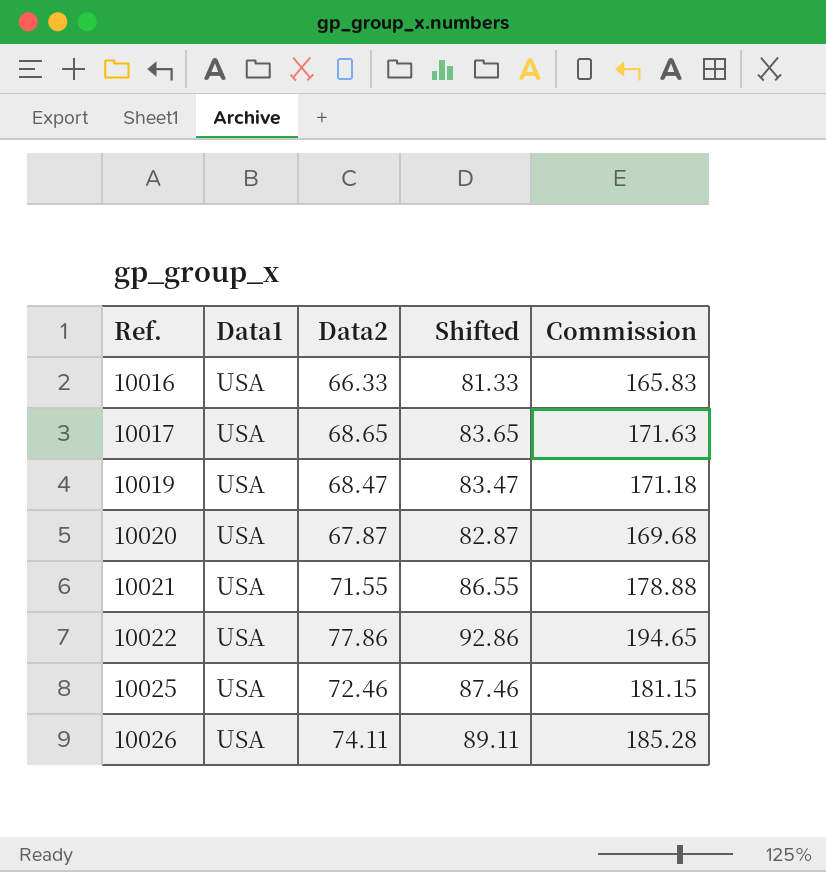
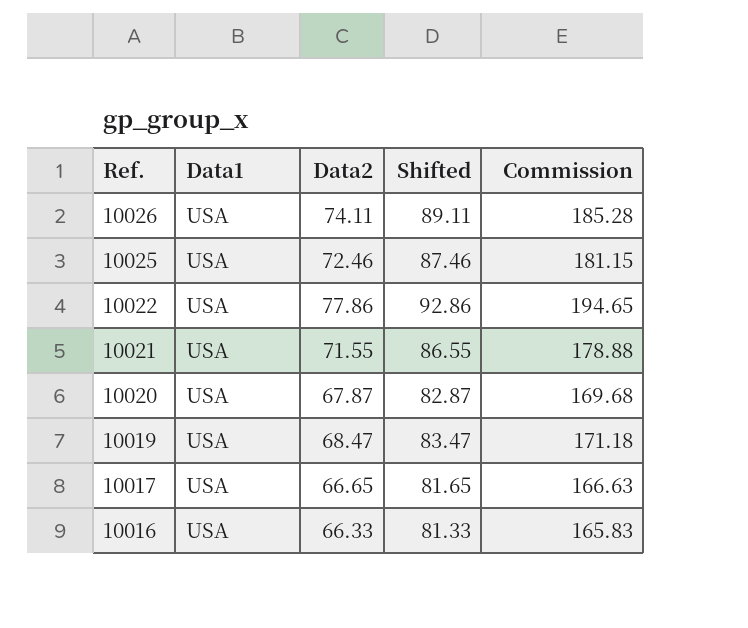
row order: Ref. ascending -> Ref. descending
10017 | Data2: 68.65 -> 66.65
10017 | Shifted: 83.65 -> 81.65
10017 | Commission: 171.63 -> 166.63

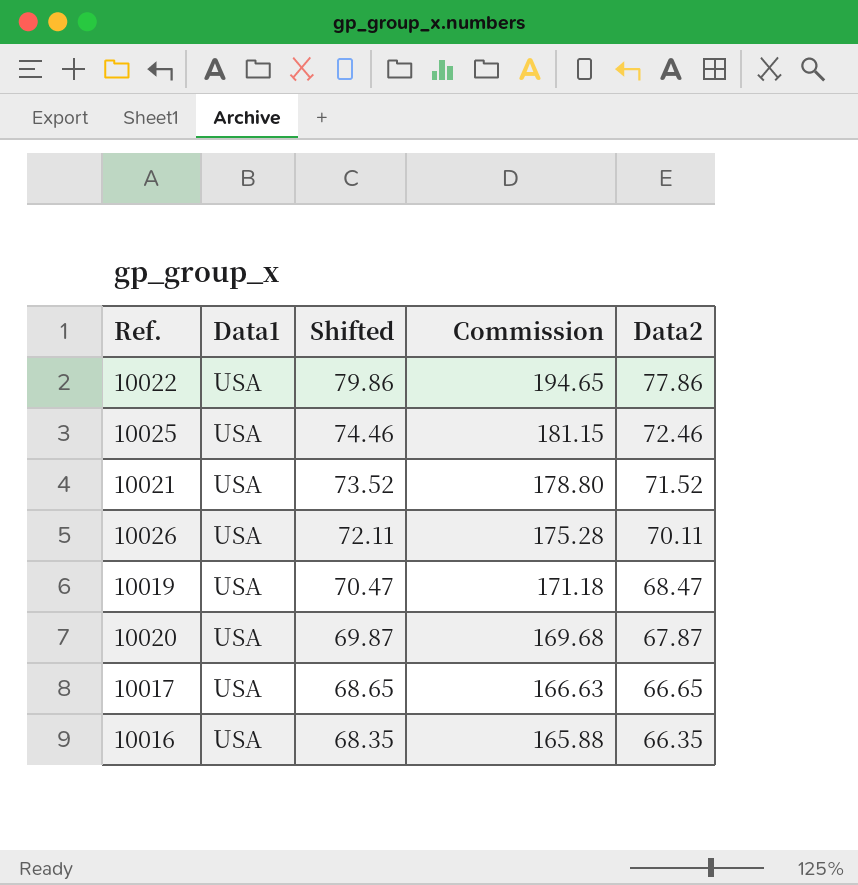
row order: Ref. descending -> Shifted descending
column Shifted | formula: [Data2] + 15 -> [Data2] + 2
column Data2 | position: 3 -> 5
10021 | Commission: 178.88 -> 178.80
10021 | Data2: 71.55 -> 71.52
10026 | Commission: 185.28 -> 175.28
10026 | Data2: 74.11 -> 70.11
10016 | Commission: 165.83 -> 165.88
10016 | Data2: 66.33 -> 66.35

